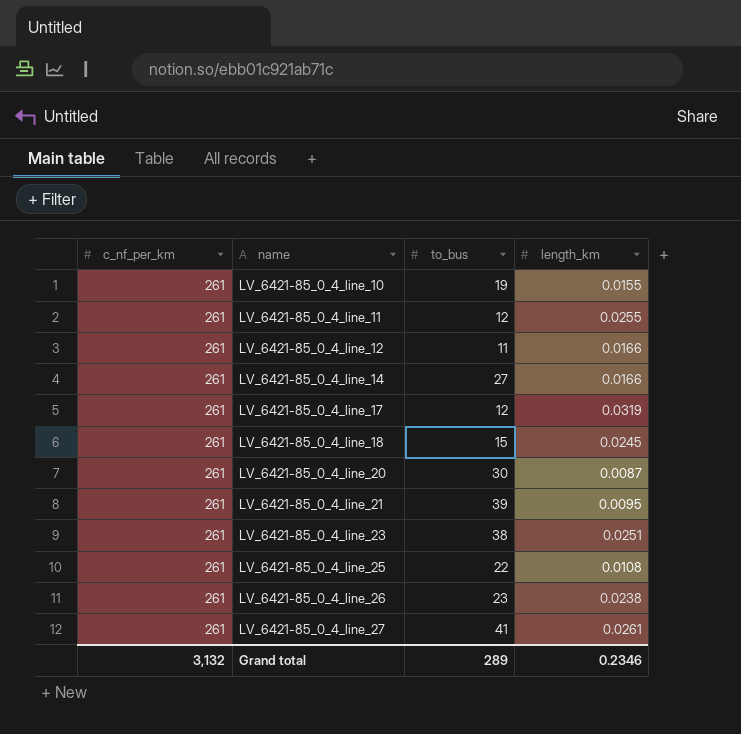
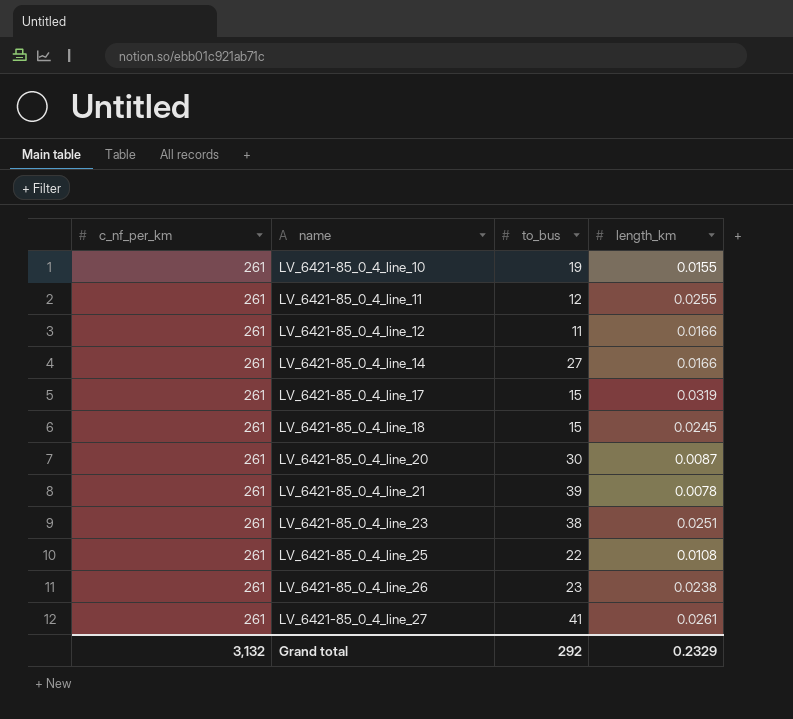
LV_6421-85_0_4_line_17 | to_bus: 12 -> 15
LV_6421-85_0_4_line_21 | length_km: 0.0095 -> 0.0078
Grand total | to_bus: 289 -> 292
Grand total | length_km: 0.2346 -> 0.2329

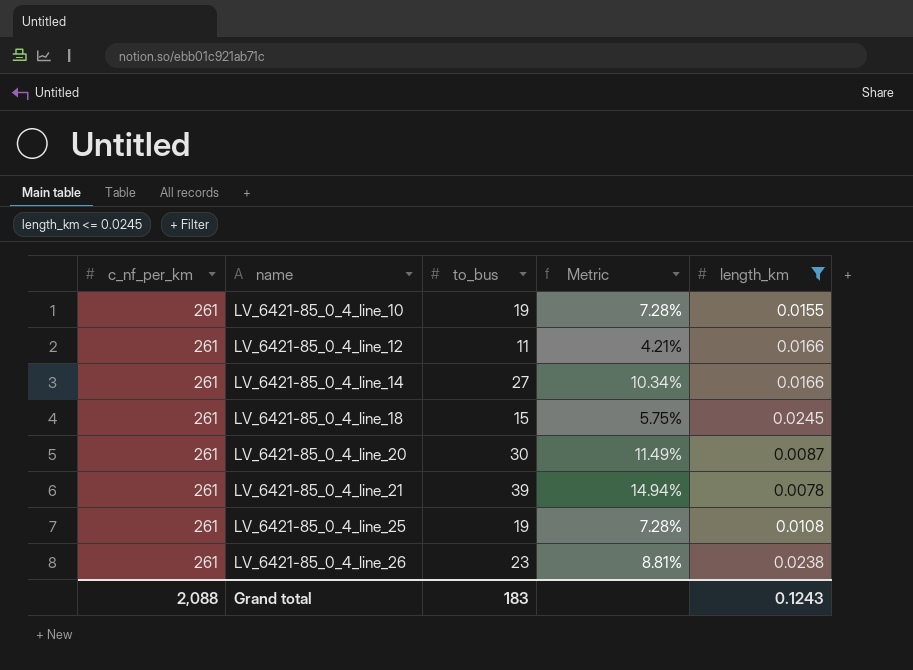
filter: none -> length_km <= 0.0245
column Metric | formula: none -> [to_bus] / [c_nf_per_km]
LV_6421-85_0_4_line_25 | to_bus: 22 -> 19
Grand total | c_nf_per_km: 3,132 -> 2,088
Grand total | to_bus: 292 -> 183
Grand total | length_km: 0.2329 -> 0.1243

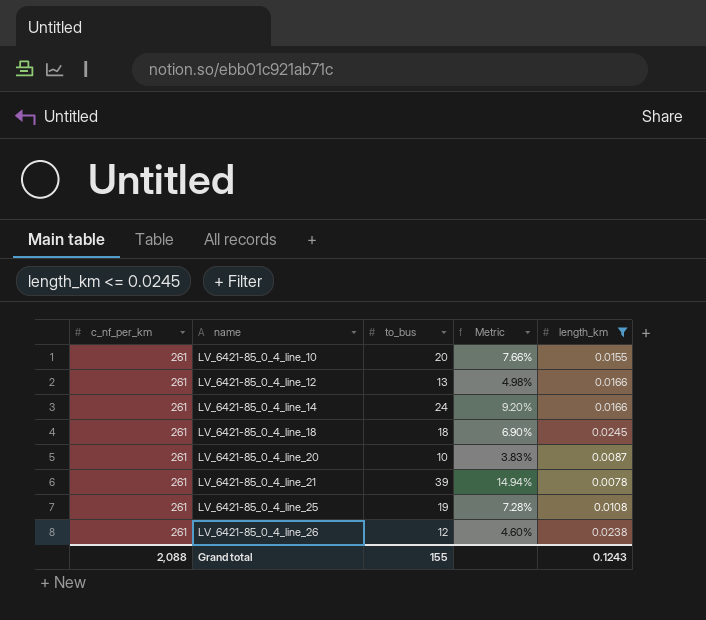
LV_6421-85_0_4_line_10 | to_bus: 19 -> 20
LV_6421-85_0_4_line_10 | Metric: 7.28% -> 7.66%
LV_6421-85_0_4_line_12 | to_bus: 11 -> 13
LV_6421-85_0_4_line_12 | Metric: 4.21% -> 4.98%
LV_6421-85_0_4_line_14 | to_bus: 27 -> 24
LV_6421-85_0_4_line_14 | Metric: 10.34% -> 9.20%
LV_6421-85_0_4_line_18 | to_bus: 15 -> 18
LV_6421-85_0_4_line_18 | Metric: 5.75% -> 6.90%
LV_6421-85_0_4_line_20 | to_bus: 30 -> 10
LV_6421-85_0_4_line_20 | Metric: 11.49% -> 3.83%
LV_6421-85_0_4_line_26 | to_bus: 23 -> 12
LV_6421-85_0_4_line_26 | Metric: 8.81% -> 4.60%
Grand total | to_bus: 183 -> 155

